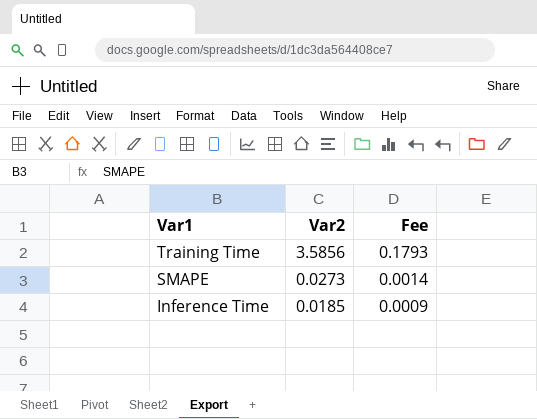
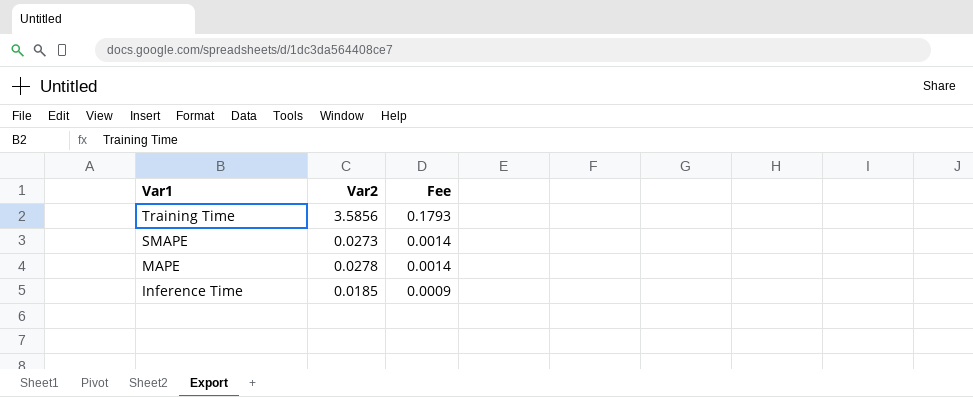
row MAPE: none -> 0.0278 | 0.0014

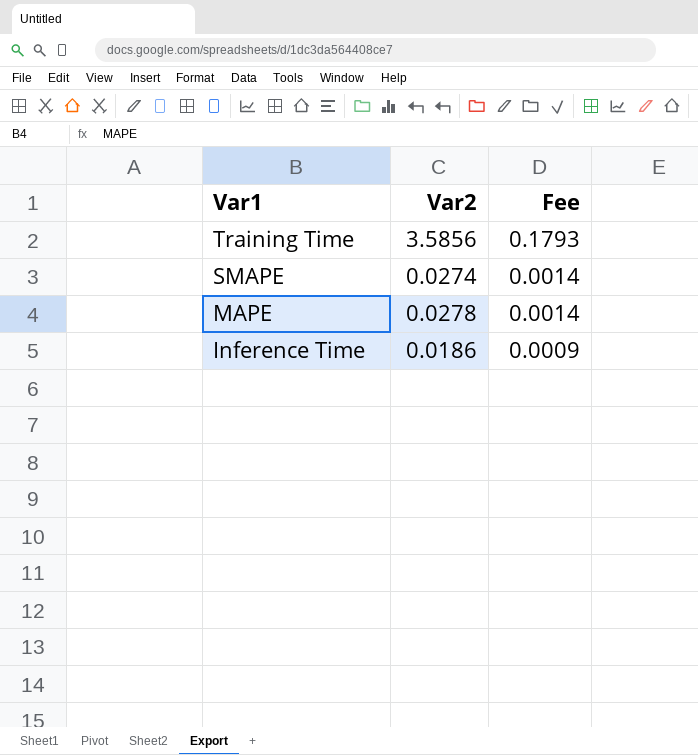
SMAPE | Var2: 0.0273 -> 0.0274
Inference Time | Var2: 0.0185 -> 0.0186

